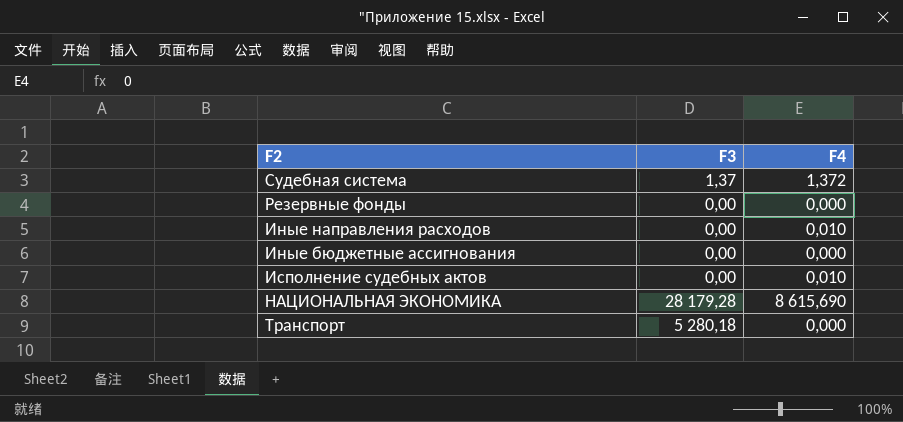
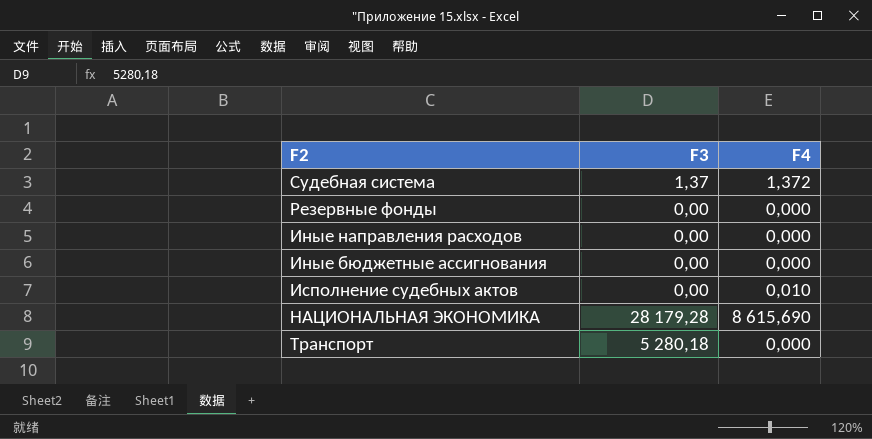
Иные направления расходов | F4: 0,010 -> 0,000

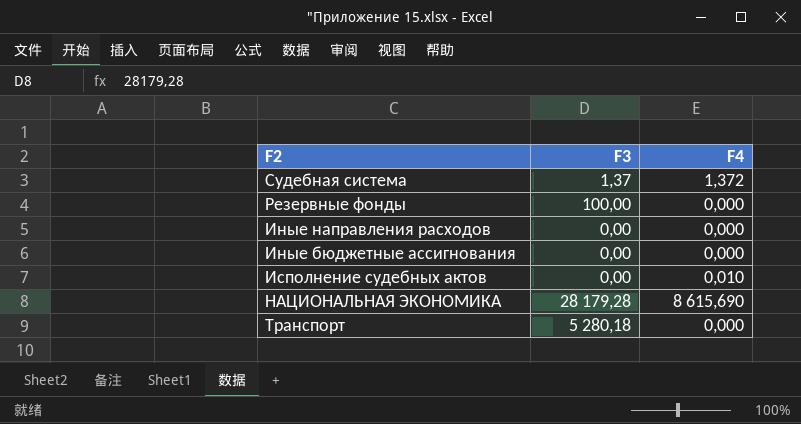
Резервные фонды | F3: 0,00 -> 100,00

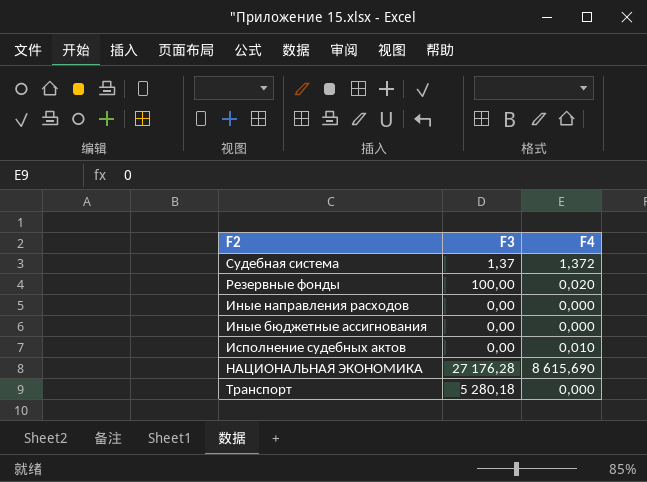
Резервные фонды | F4: 0,000 -> 0,020
НАЦИОНАЛЬНАЯ ЭКОНОМИКА | F3: 28 179,28 -> 27 176,28

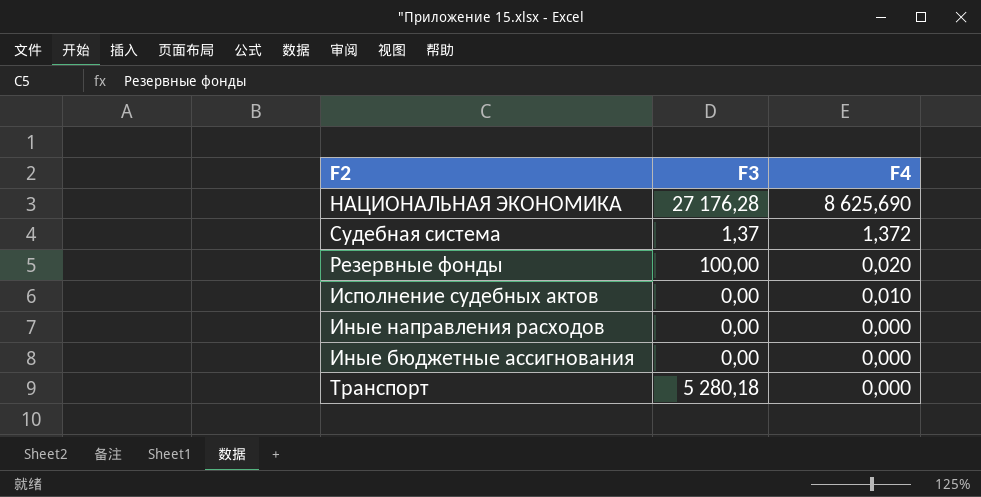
row order: none -> F4 descending
НАЦИОНАЛЬНАЯ ЭКОНОМИКА | F4: 8 615,690 -> 8 625,690

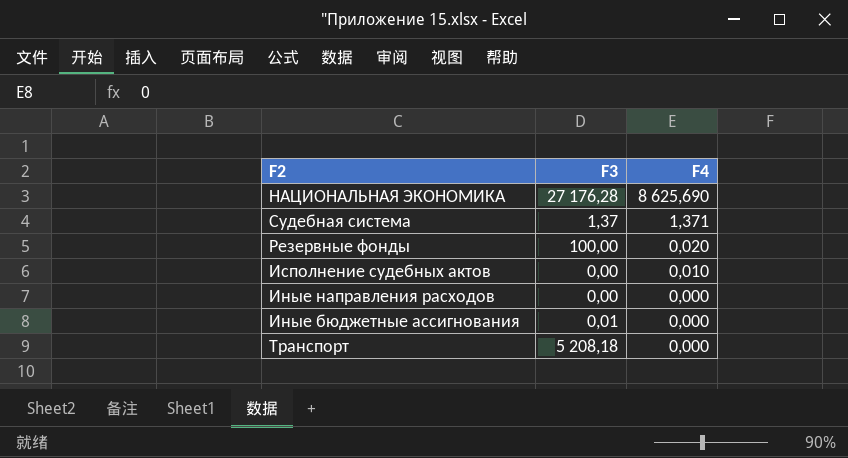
Судебная система | F4: 1,372 -> 1,371
Иные бюджетные ассигнования | F3: 0,00 -> 0,01
Транспорт | F3: 5 280,18 -> 5 208,18

